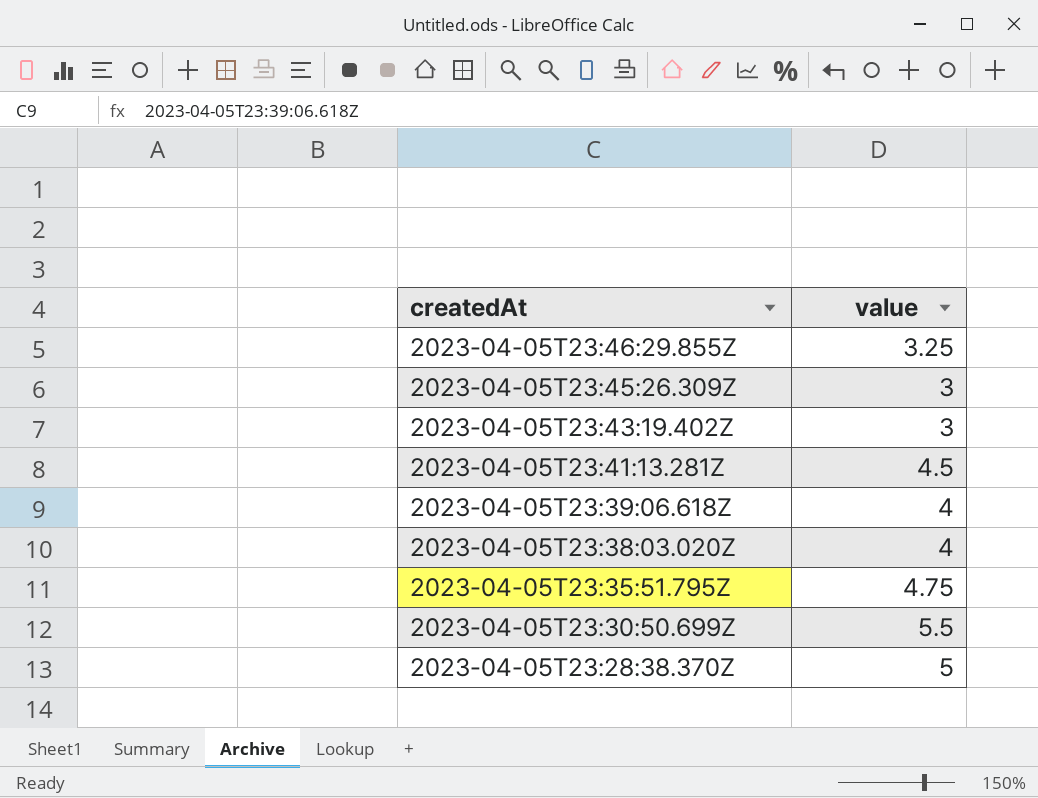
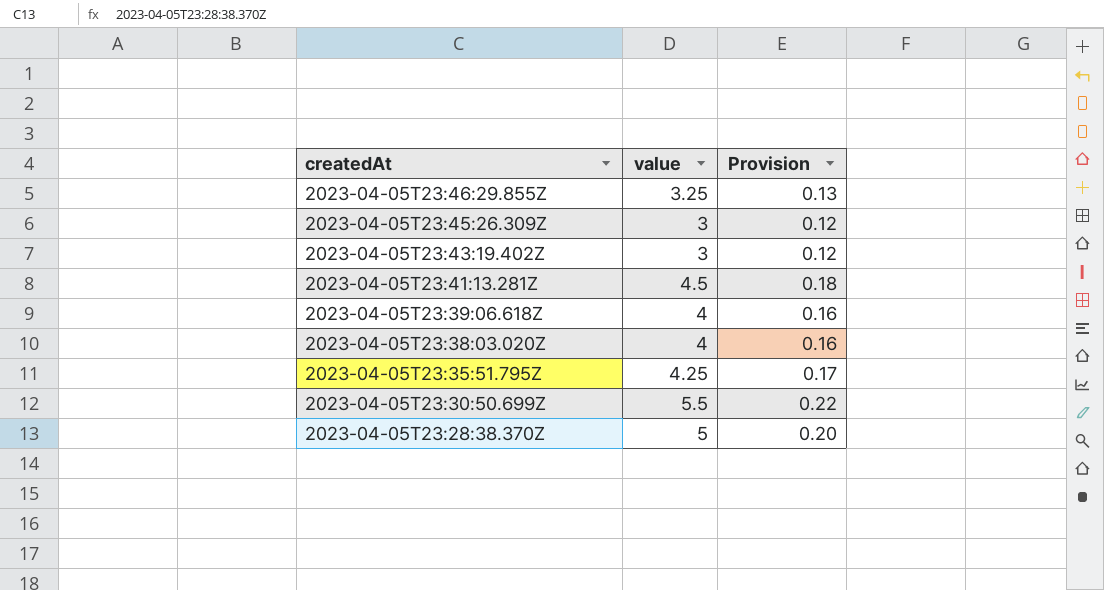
column Provision | formula: none -> [value] * 0.04
2023-04-05T23:35:51.795Z | value: 4.75 -> 4.25

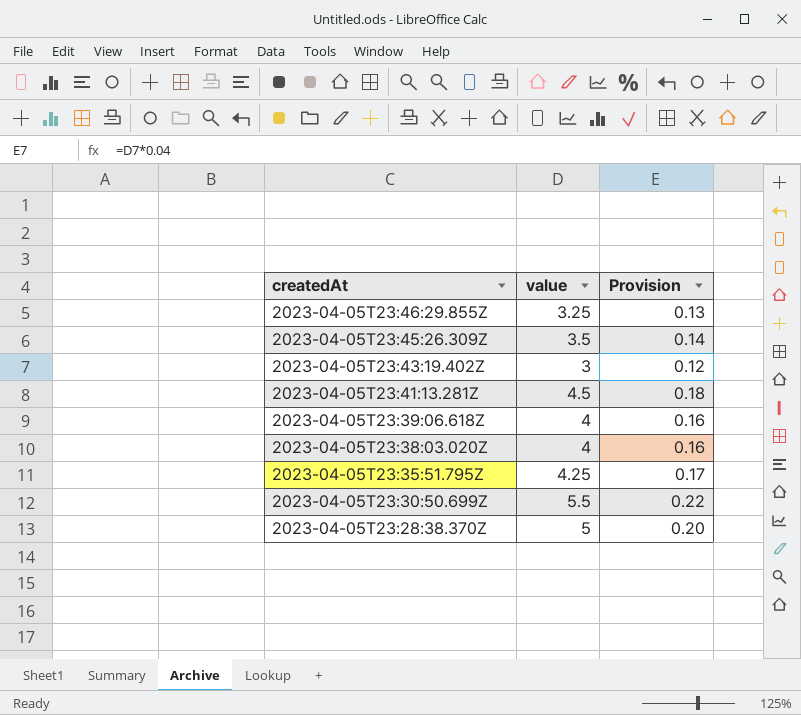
2023-04-05T23:45:26.309Z | value: 3 -> 3.5
2023-04-05T23:45:26.309Z | Provision: 0.12 -> 0.14

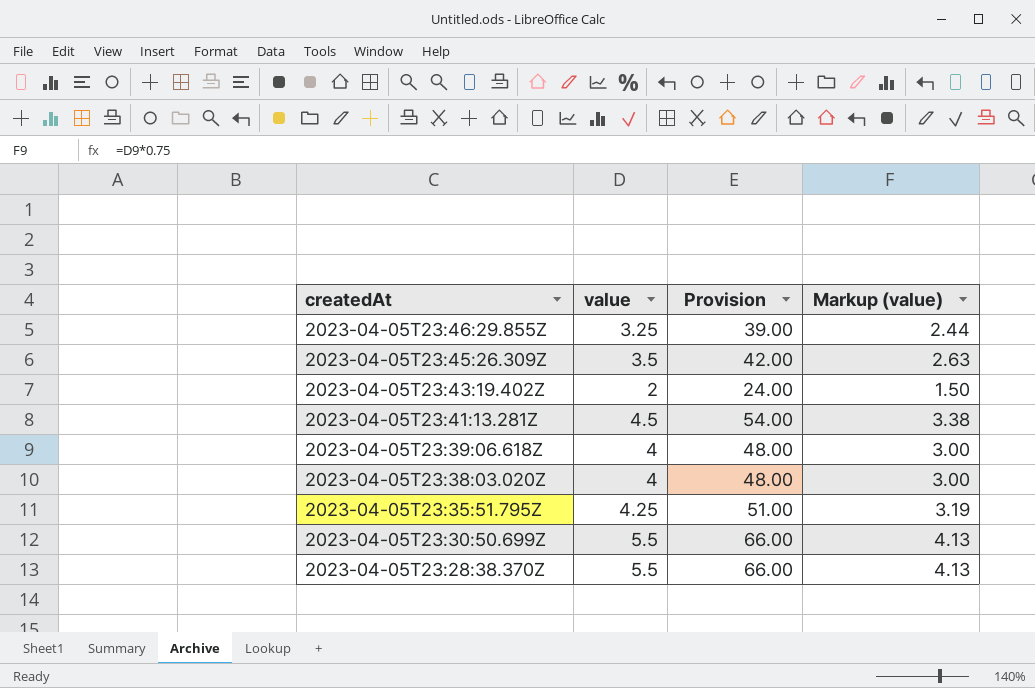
column Provision | formula: [value] * 0.04 -> [value] * 12
column Markup (value) | formula: none -> [value] * 0.75
2023-04-05T23:43:19.402Z | value: 3 -> 2
2023-04-05T23:28:38.370Z | value: 5 -> 5.5

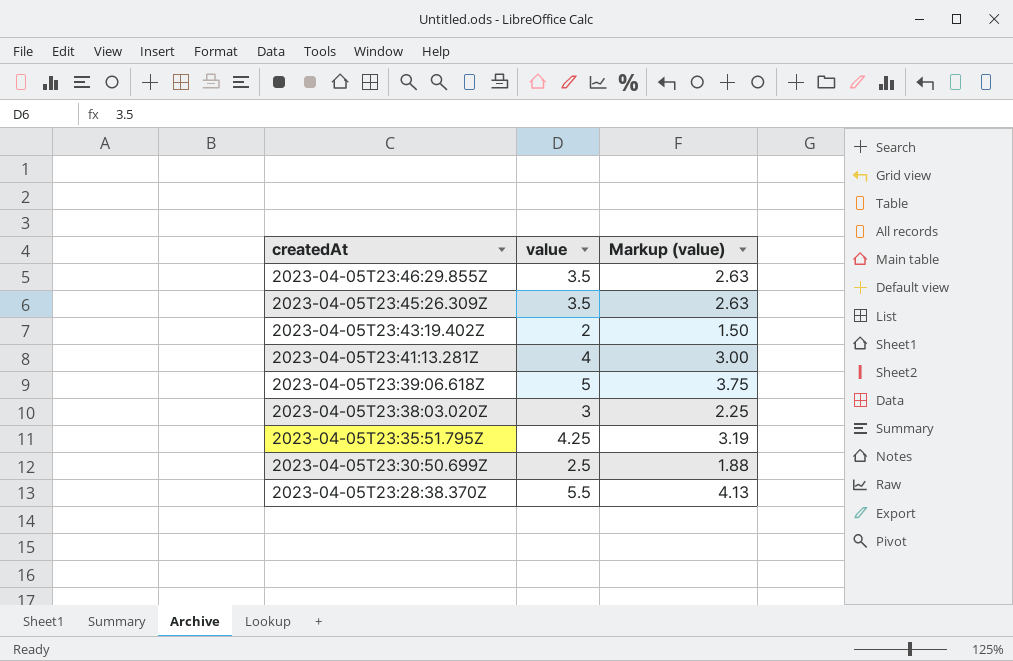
column Provision | formula: [value] * 12 -> none
2023-04-05T23:46:29.855Z | value: 3.25 -> 3.5
2023-04-05T23:46:29.855Z | Markup (value): 2.44 -> 2.63
2023-04-05T23:41:13.281Z | value: 4.5 -> 4
2023-04-05T23:41:13.281Z | Markup (value): 3.38 -> 3.00
2023-04-05T23:39:06.618Z | value: 4 -> 5
2023-04-05T23:39:06.618Z | Markup (value): 3.00 -> 3.75
2023-04-05T23:38:03.020Z | value: 4 -> 3
2023-04-05T23:38:03.020Z | Markup (value): 3.00 -> 2.25
2023-04-05T23:30:50.699Z | value: 5.5 -> 2.5
2023-04-05T23:30:50.699Z | Markup (value): 4.13 -> 1.88

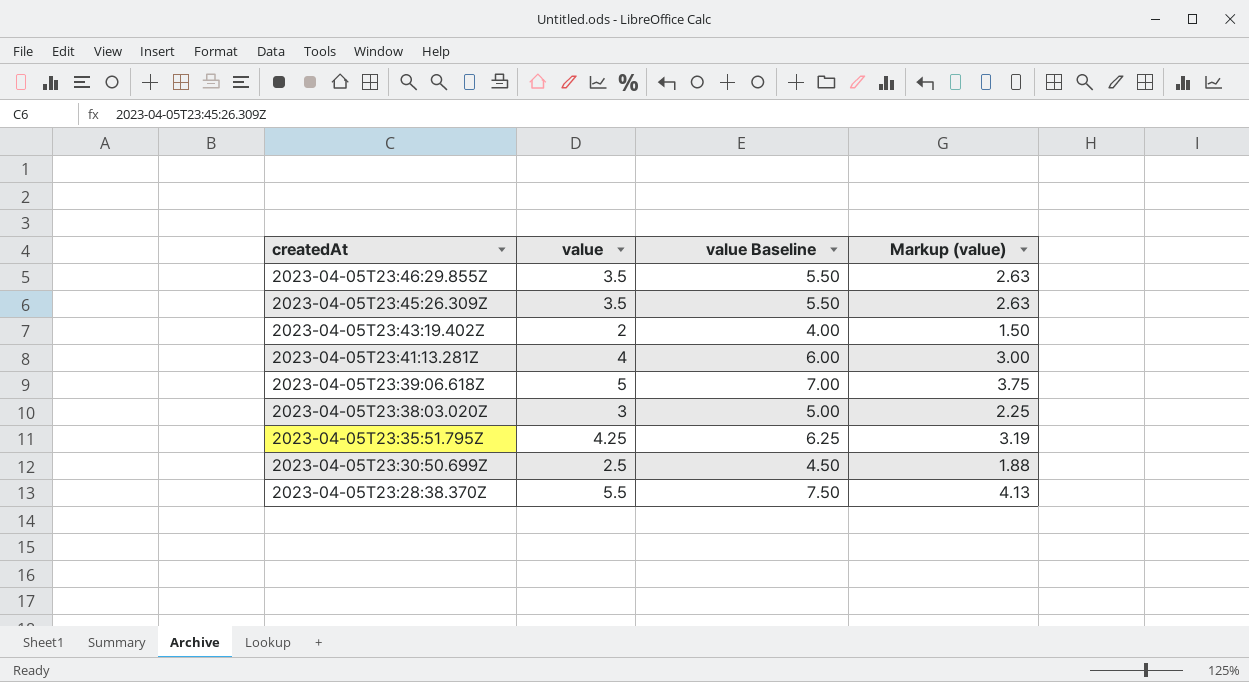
column value Baseline | formula: none -> [value] + 2

